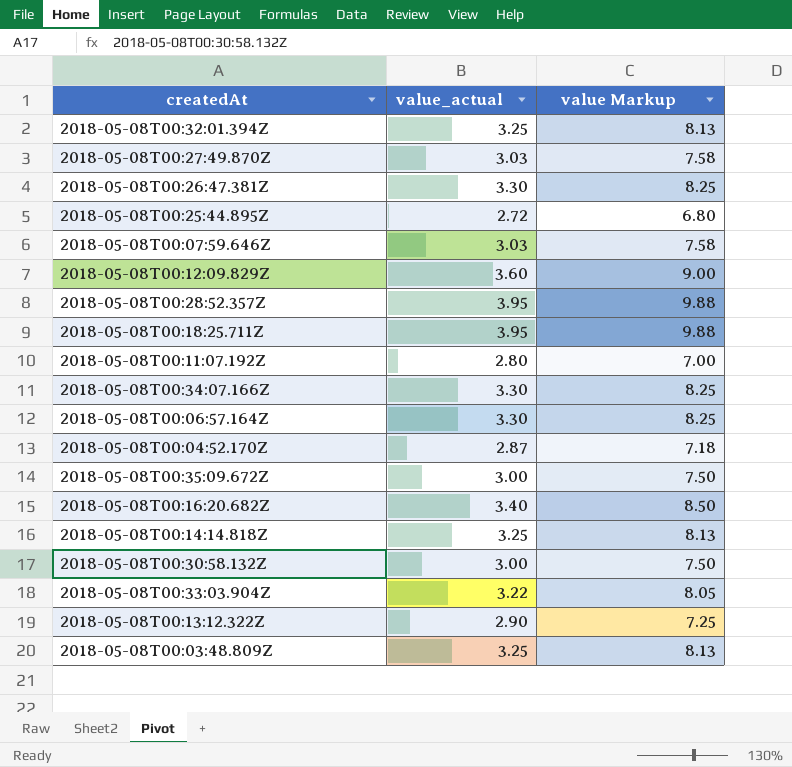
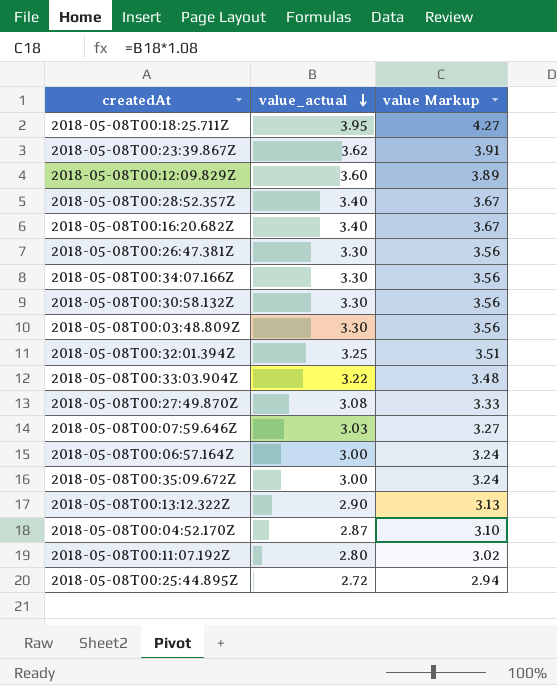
row order: none -> value_actual descending
column value Markup | formula: [value_actual] * 2.5 -> [value_actual] * 1.08
row 2018-05-08T00:14:14.818Z: 3.25 | 8.13 -> none
row 2018-05-08T00:23:39.867Z: none -> 3.62 | 3.91
2018-05-08T00:28:52.357Z | value_actual: 3.95 -> 3.40
2018-05-08T00:30:58.132Z | value_actual: 3.00 -> 3.30
2018-05-08T00:03:48.809Z | value_actual: 3.25 -> 3.30
2018-05-08T00:27:49.870Z | value_actual: 3.03 -> 3.08
2018-05-08T00:06:57.164Z | value_actual: 3.30 -> 3.00

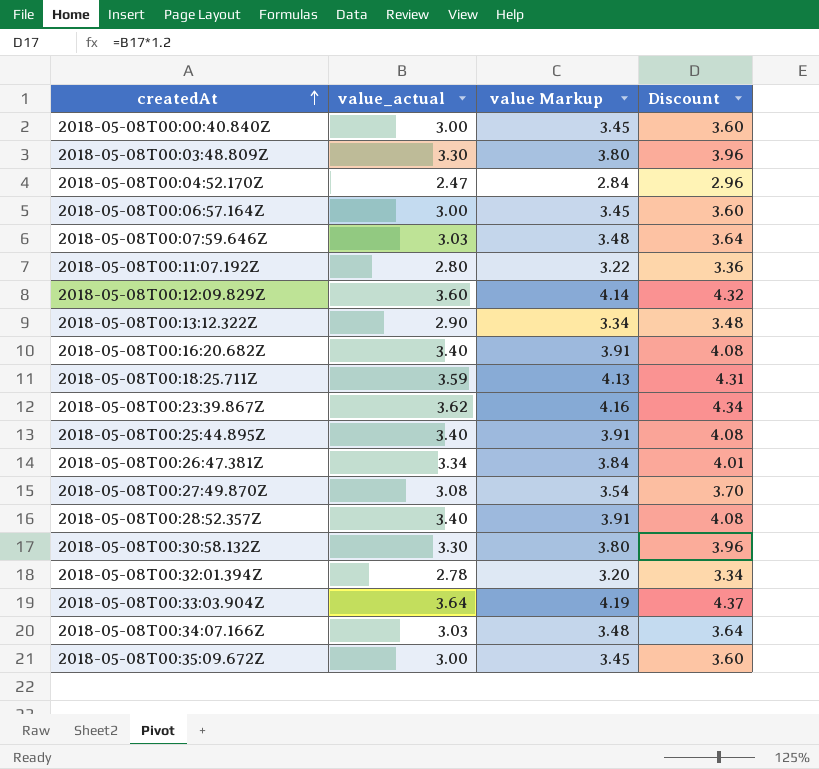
row order: value_actual descending -> createdAt ascending
column value Markup | formula: [value_actual] * 1.08 -> [value_actual] * 1.15
column Discount | formula: none -> [value_actual] * 1.2
row 2018-05-08T00:00:40.840Z: none -> 3.00 | 3.45 | 3.60
2018-05-08T00:04:52.170Z | value_actual: 2.87 -> 2.47
2018-05-08T00:18:25.711Z | value_actual: 3.95 -> 3.59
2018-05-08T00:25:44.895Z | value_actual: 2.72 -> 3.40
2018-05-08T00:26:47.381Z | value_actual: 3.30 -> 3.34
2018-05-08T00:32:01.394Z | value_actual: 3.25 -> 2.78
2018-05-08T00:33:03.904Z | value_actual: 3.22 -> 3.64
2018-05-08T00:34:07.166Z | value_actual: 3.30 -> 3.03

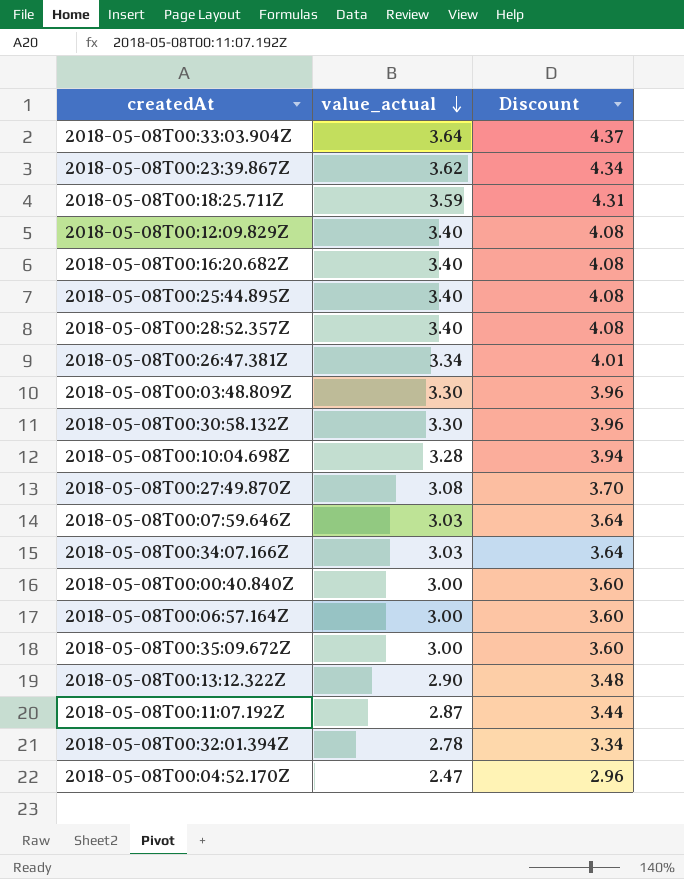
row order: createdAt ascending -> value_actual descending
column value Markup | formula: [value_actual] * 1.15 -> none
2018-05-08T00:12:09.829Z | value_actual: 3.60 -> 3.40
2018-05-08T00:12:09.829Z | Discount: 4.32 -> 4.08
row 2018-05-08T00:10:04.698Z: none -> 3.28 | 3.94
2018-05-08T00:11:07.192Z | value_actual: 2.80 -> 2.87
2018-05-08T00:11:07.192Z | Discount: 3.36 -> 3.44

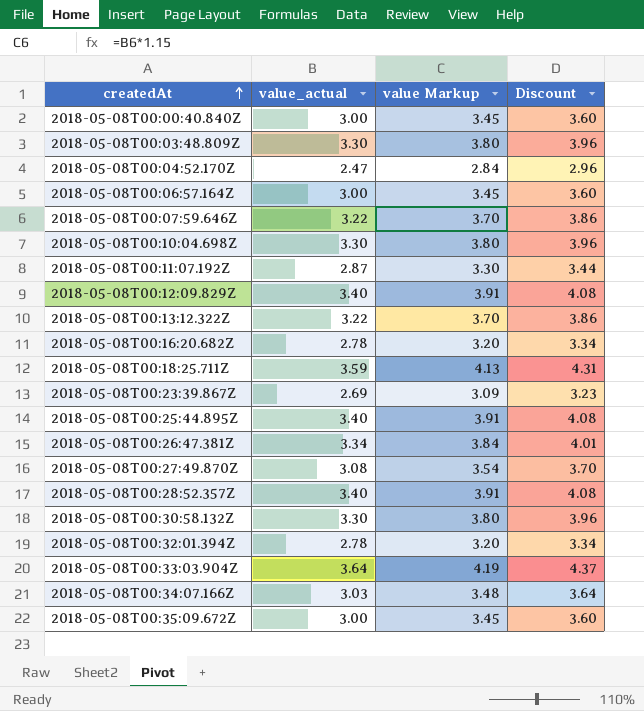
row order: value_actual descending -> createdAt ascending
column value Markup | formula: none -> [value_actual] * 1.15
2018-05-08T00:07:59.646Z | value_actual: 3.03 -> 3.22
2018-05-08T00:07:59.646Z | Discount: 3.64 -> 3.86
2018-05-08T00:10:04.698Z | value_actual: 3.28 -> 3.30
2018-05-08T00:10:04.698Z | Discount: 3.94 -> 3.96
2018-05-08T00:13:12.322Z | value_actual: 2.90 -> 3.22
2018-05-08T00:13:12.322Z | Discount: 3.48 -> 3.86
2018-05-08T00:16:20.682Z | value_actual: 3.40 -> 2.78
2018-05-08T00:16:20.682Z | Discount: 4.08 -> 3.34
2018-05-08T00:23:39.867Z | value_actual: 3.62 -> 2.69
2018-05-08T00:23:39.867Z | Discount: 4.34 -> 3.23

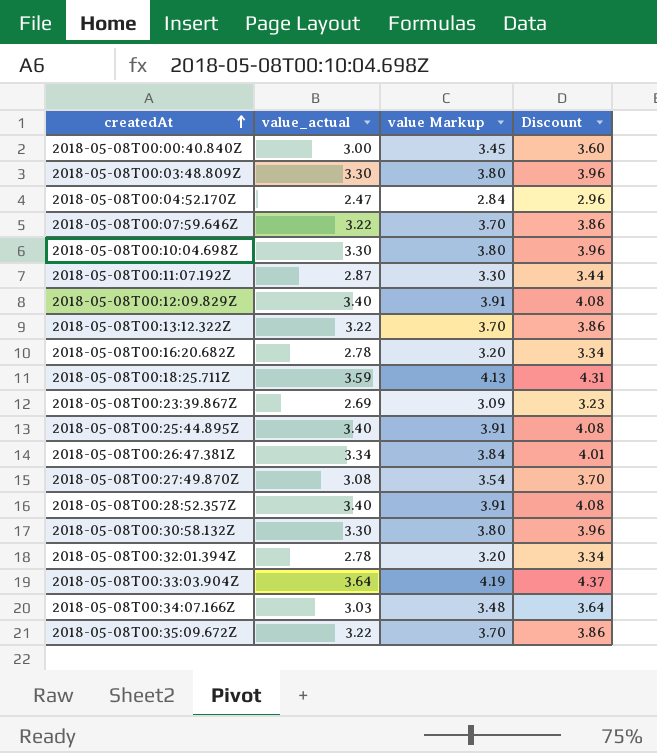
row 2018-05-08T00:06:57.164Z: 3.00 | 3.45 | 3.60 -> none
2018-05-08T00:35:09.672Z | value_actual: 3.00 -> 3.22
2018-05-08T00:35:09.672Z | value Markup: 3.45 -> 3.70
2018-05-08T00:35:09.672Z | Discount: 3.60 -> 3.86

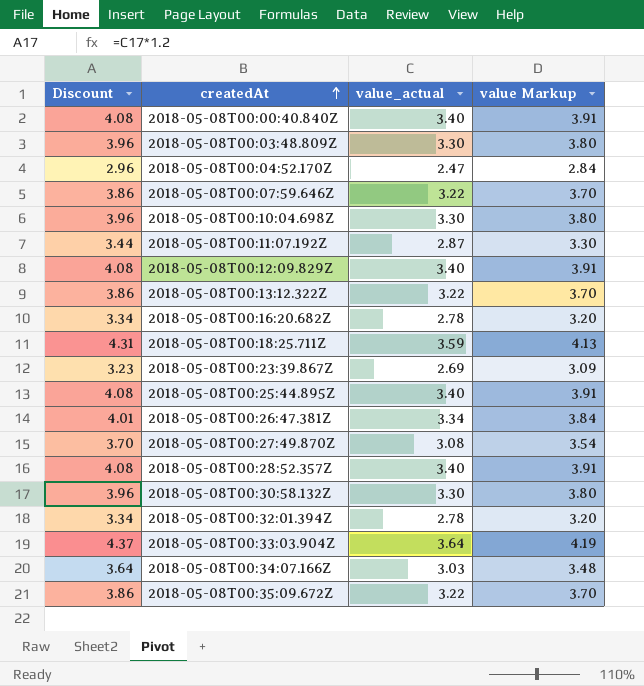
column Discount | position: 4 -> 1
2018-05-08T00:00:40.840Z | Discount: 3.60 -> 4.08
2018-05-08T00:00:40.840Z | value_actual: 3.00 -> 3.40
2018-05-08T00:00:40.840Z | value Markup: 3.45 -> 3.91

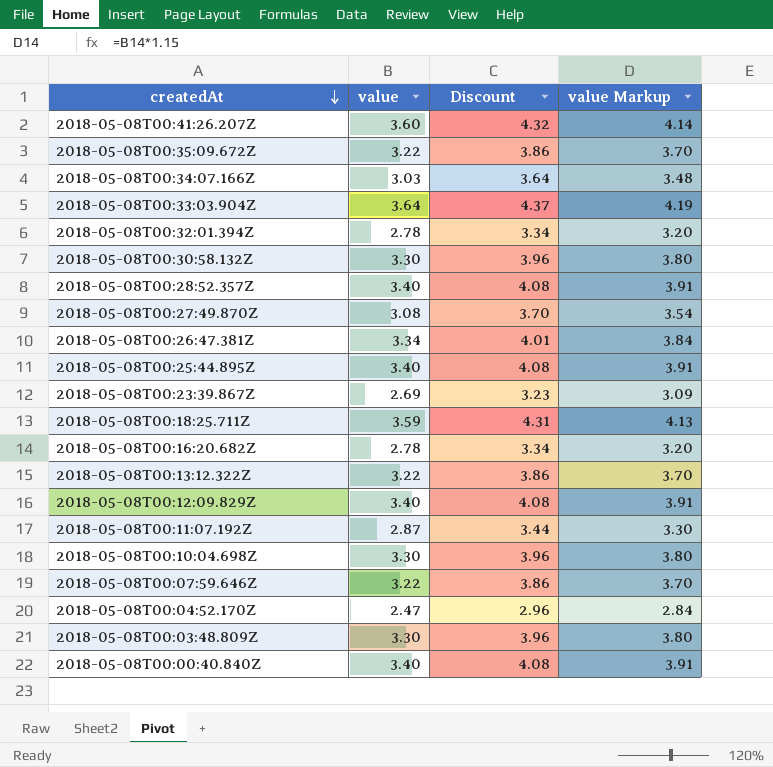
row order: createdAt ascending -> createdAt descending
column name: value_actual -> value
column Discount | position: 1 -> 3
row 2018-05-08T00:41:26.207Z: none -> 3.60 | 4.32 | 4.14

